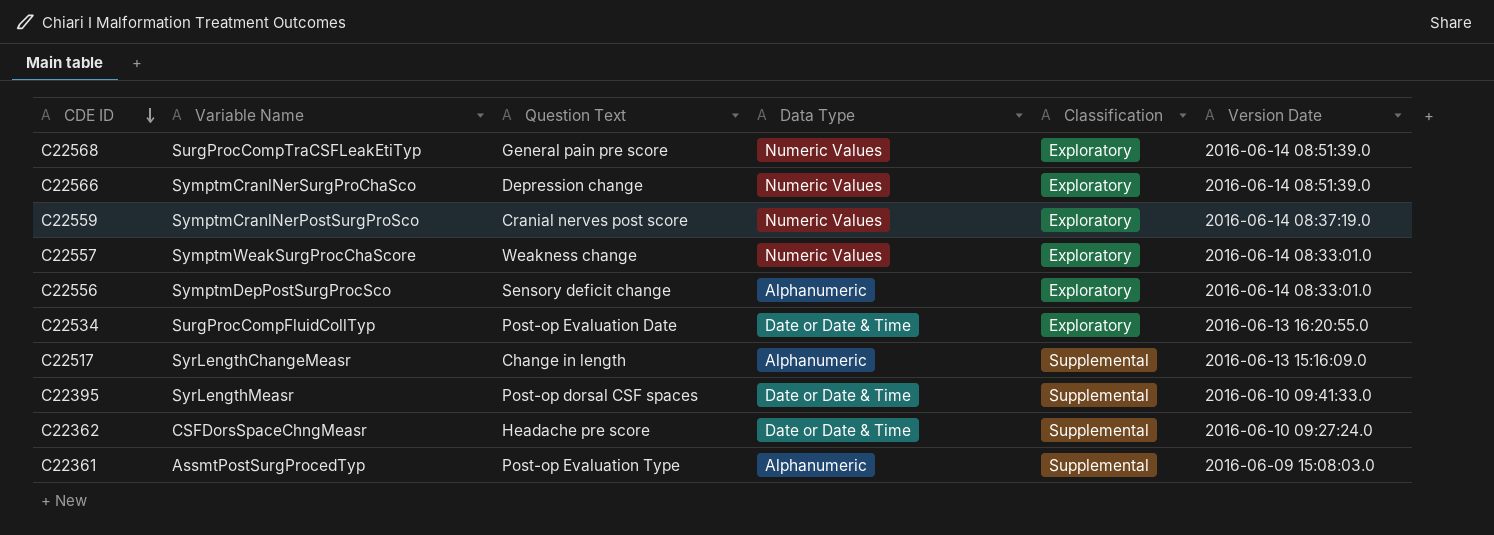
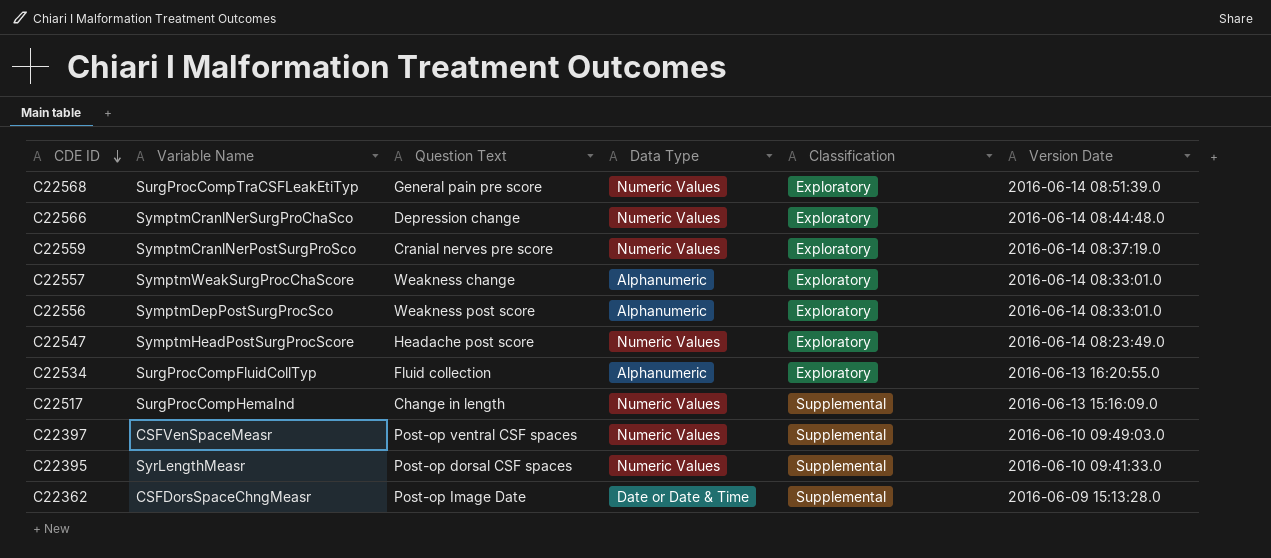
row C22361: AssmtPostSurgProcedTyp | Post-op Evaluation Type | Alphanumeric | Supplemental | 2016-06-09 15:08:03.0 -> none
C22566 | Version Date: 2016-06-14 08:51:39.0 -> 2016-06-14 08:44:48.0
C22559 | Question Text: Cranial nerves post score -> Cranial nerves pre score
C22557 | Data Type: Numeric Values -> Alphanumeric
C22556 | Question Text: Sensory deficit change -> Weakness post score
row C22547: none -> SymptmHeadPostSurgProcScore | Headache post score | Numeric Values | Exploratory | 2016-06-14 08:23:49.0
C22534 | Question Text: Post-op Evaluation Date -> Fluid collection
C22534 | Data Type: Date or Date & Time -> Alphanumeric
C22517 | Variable Name: SyrLengthChangeMeasr -> SurgProcCompHemaInd
C22517 | Data Type: Alphanumeric -> Numeric Values
row C22397: none -> CSFVenSpaceMeasr | Post-op ventral CSF spaces | Numeric Values | Supplemental | 2016-06-10 09:49:03.0
C22395 | Data Type: Date or Date & Time -> Numeric Values
C22362 | Question Text: Headache pre score -> Post-op Image Date
C22362 | Version Date: 2016-06-10 09:27:24.0 -> 2016-06-09 15:13:28.0

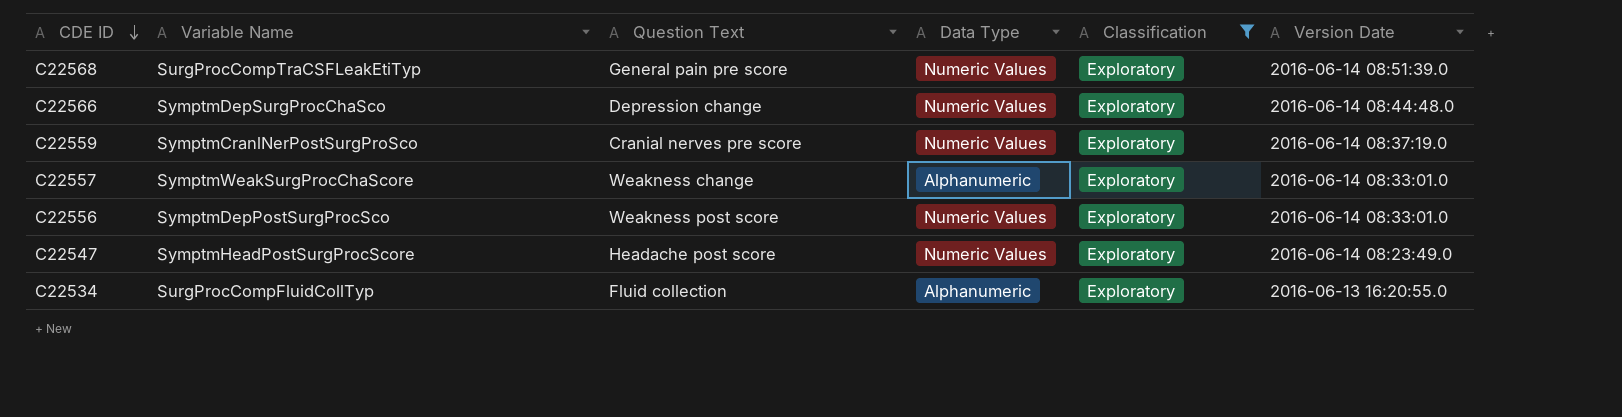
filter: none -> Classification = Exploratory
C22566 | Variable Name: SymptmCranlNerSurgProChaSco -> SymptmDepSurgProcChaSco
C22556 | Data Type: Alphanumeric -> Numeric Values

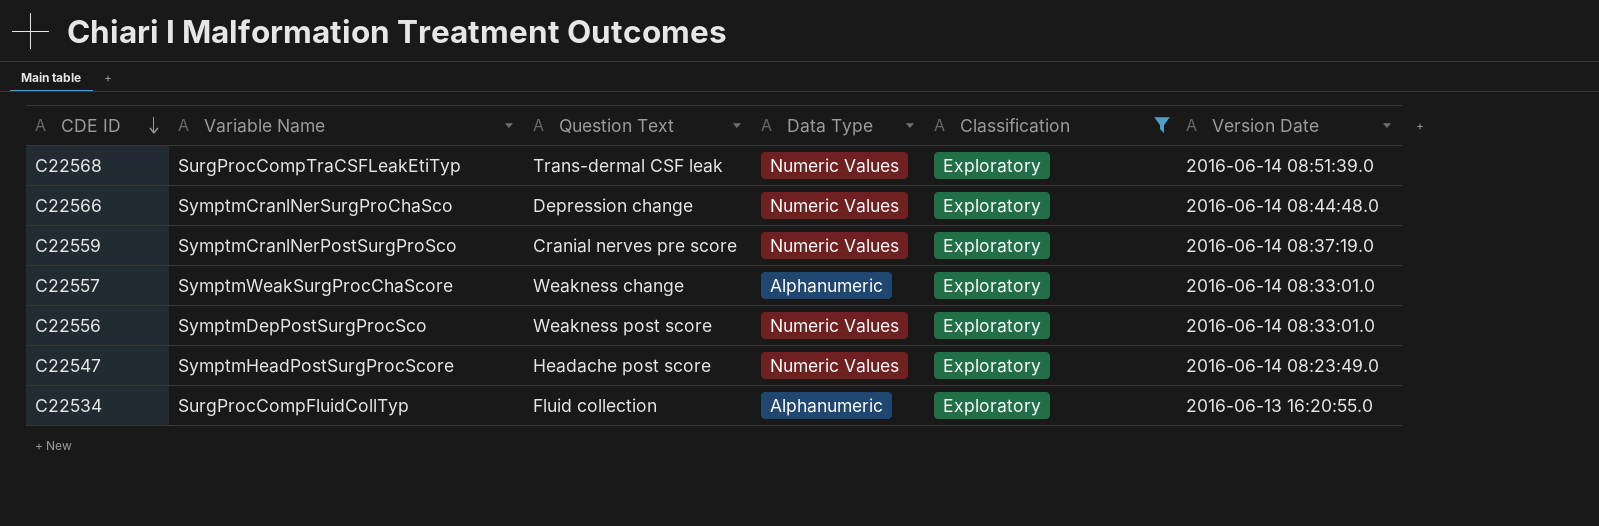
C22568 | Question Text: General pain pre score -> Trans-dermal CSF leak
C22566 | Variable Name: SymptmDepSurgProcChaSco -> SymptmCranlNerSurgProChaSco

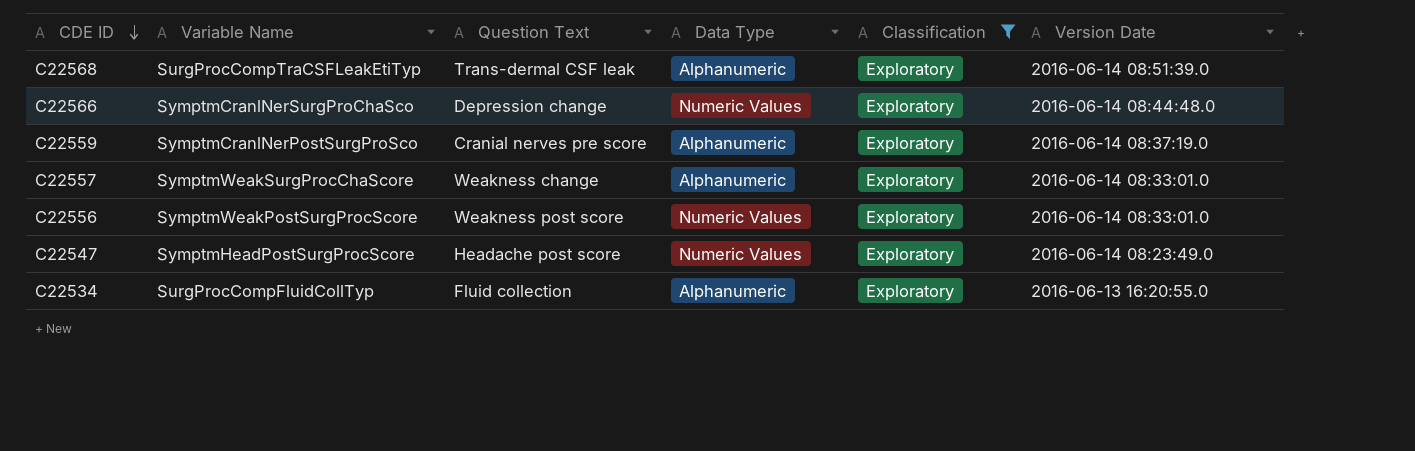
C22568 | Data Type: Numeric Values -> Alphanumeric
C22559 | Data Type: Numeric Values -> Alphanumeric
C22556 | Variable Name: SymptmDepPostSurgProcSco -> SymptmWeakPostSurgProcScore

